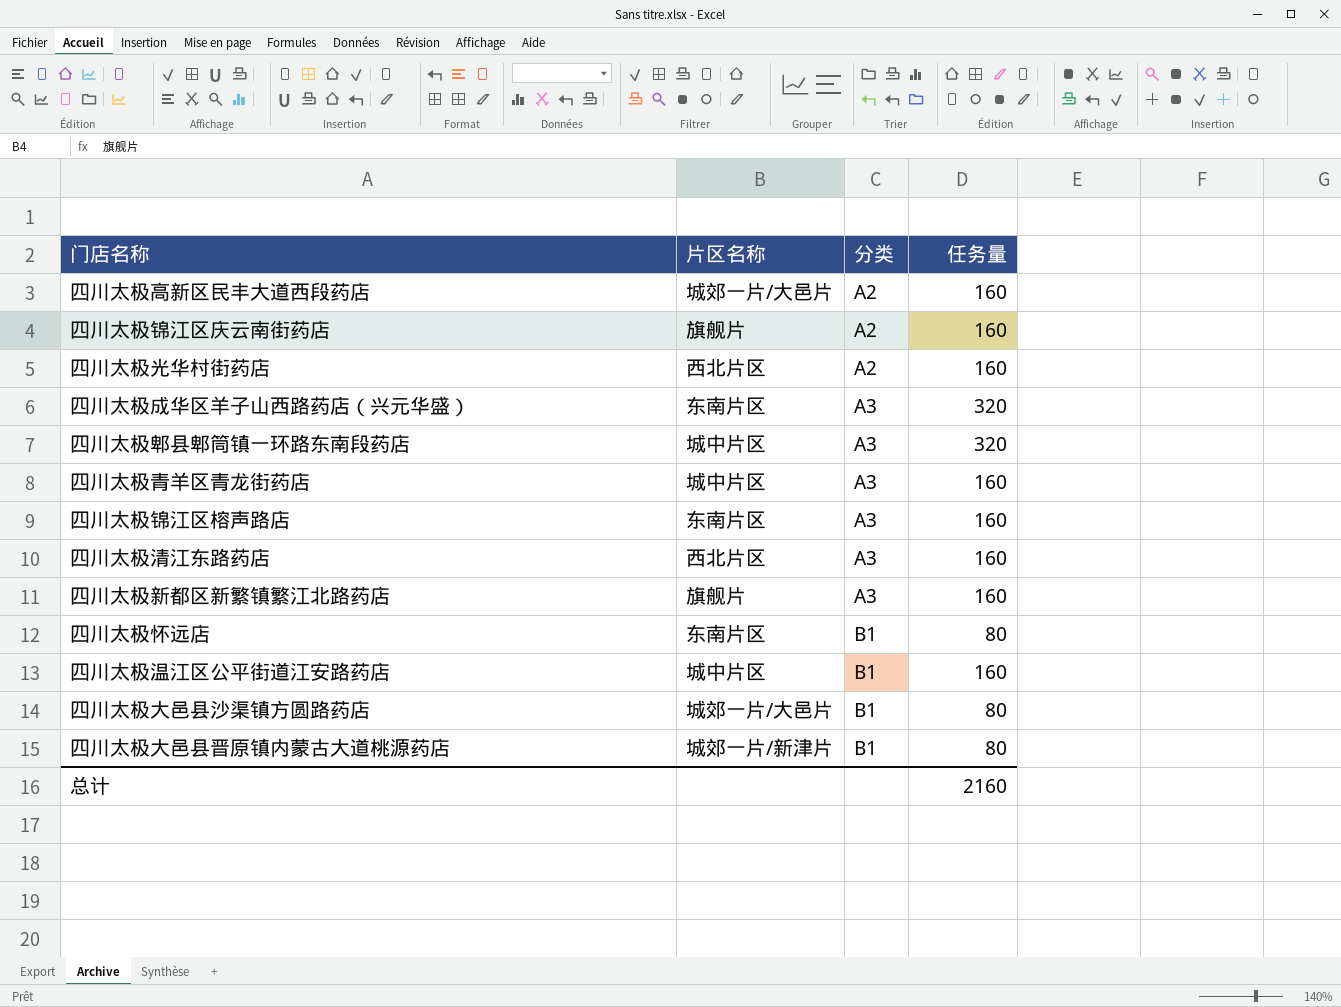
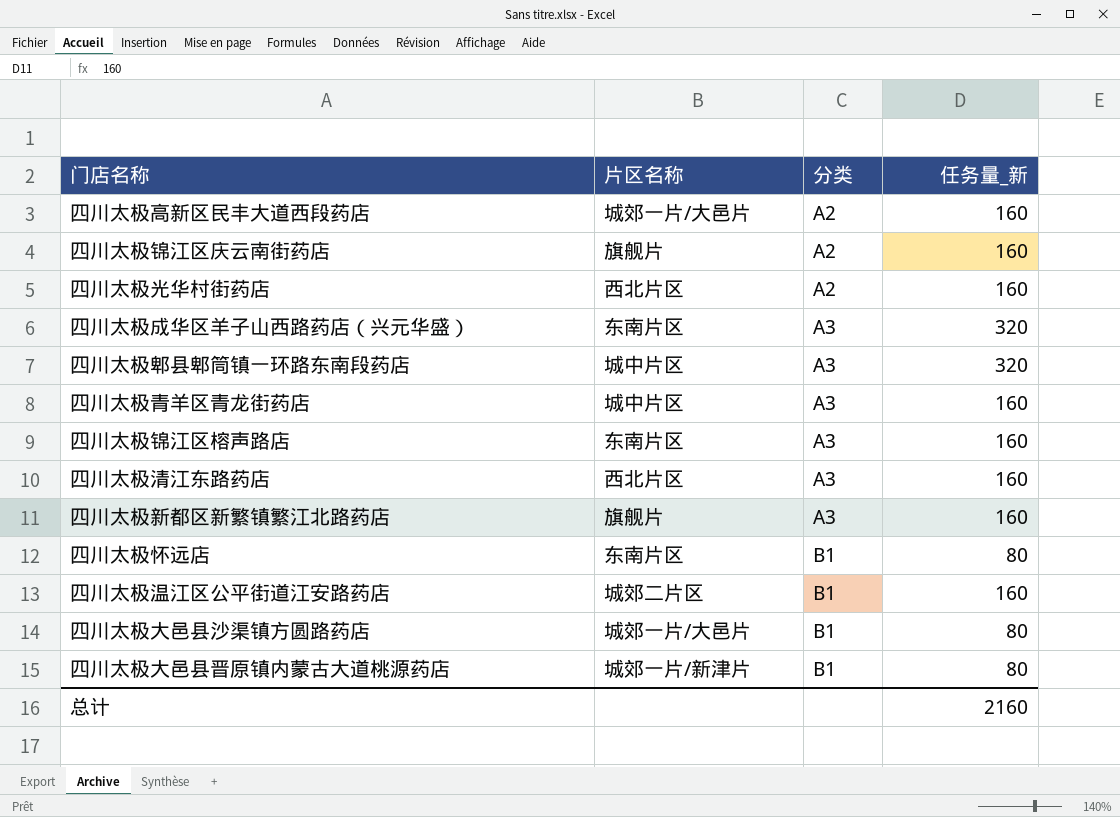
column name: 任务量 -> 任务量_新
四川太极温江区公平街道江安路药店 | 片区名称: 城中片区 -> 城郊二片区

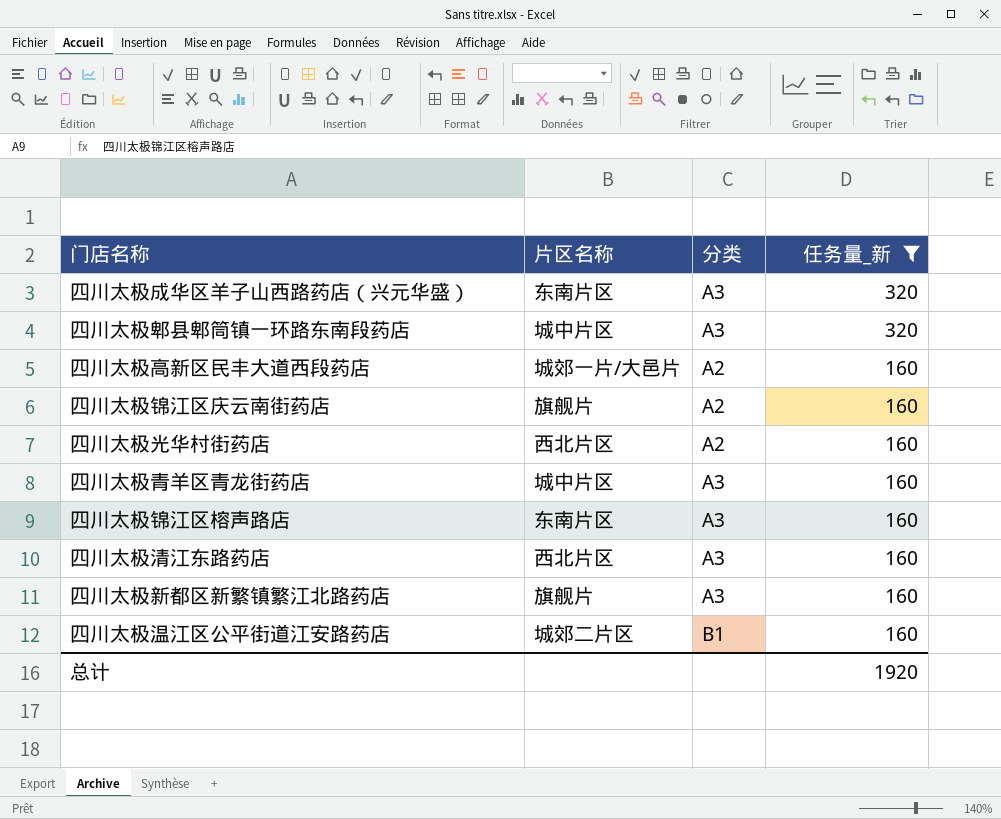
filter: none -> 任务量_新 != 80
row order: 分类 ascending -> 任务量_新 descending
总计 | 任务量_新: 2160 -> 1920

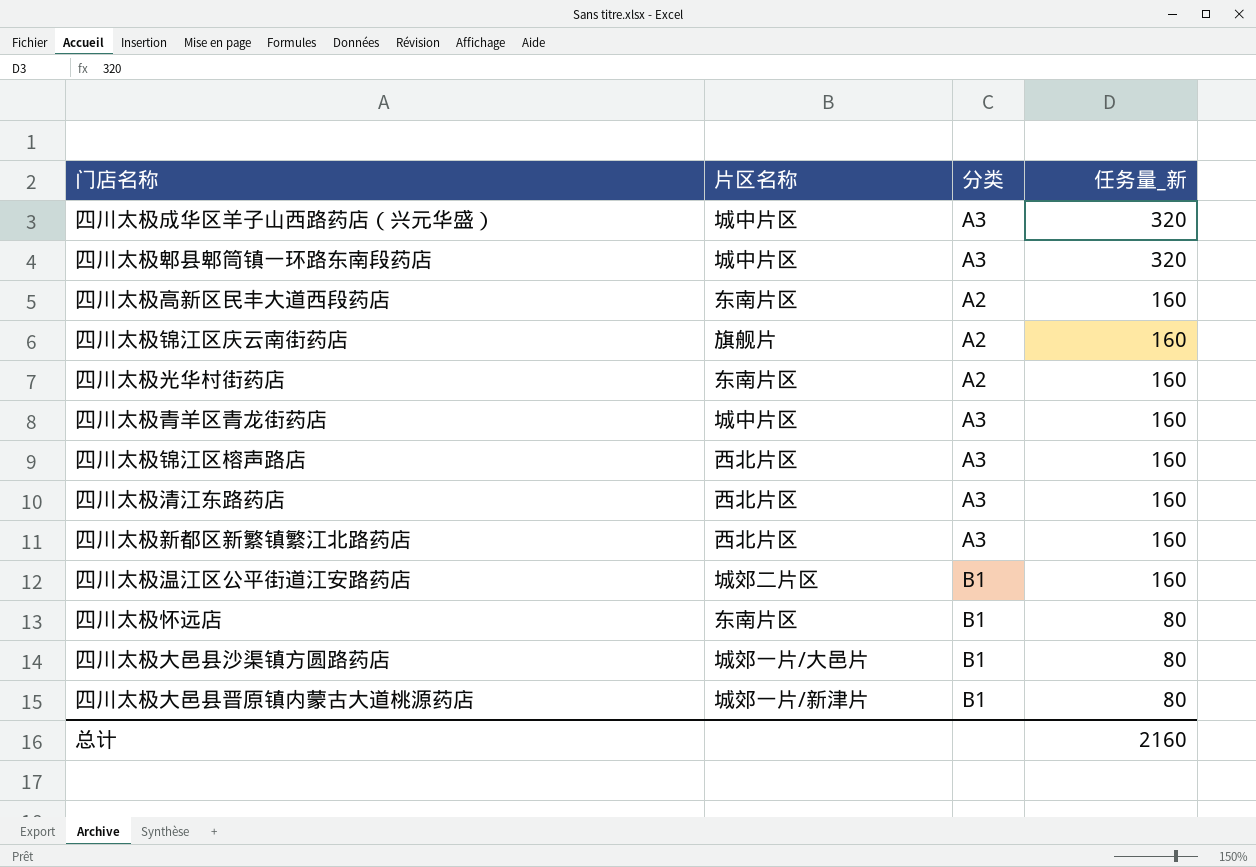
filter: 任务量_新 != 80 -> none
四川太极成华区羊子山西路药店（兴元华盛） | 片区名称: 东南片区 -> 城中片区
四川太极高新区民丰大道西段药店 | 片区名称: 城郊一片/大邑片 -> 东南片区
四川太极光华村街药店 | 片区名称: 西北片区 -> 东南片区
四川太极锦江区榕声路店 | 片区名称: 东南片区 -> 西北片区
四川太极新都区新繁镇繁江北路药店 | 片区名称: 旗舰片 -> 西北片区
总计 | 任务量_新: 1920 -> 2160

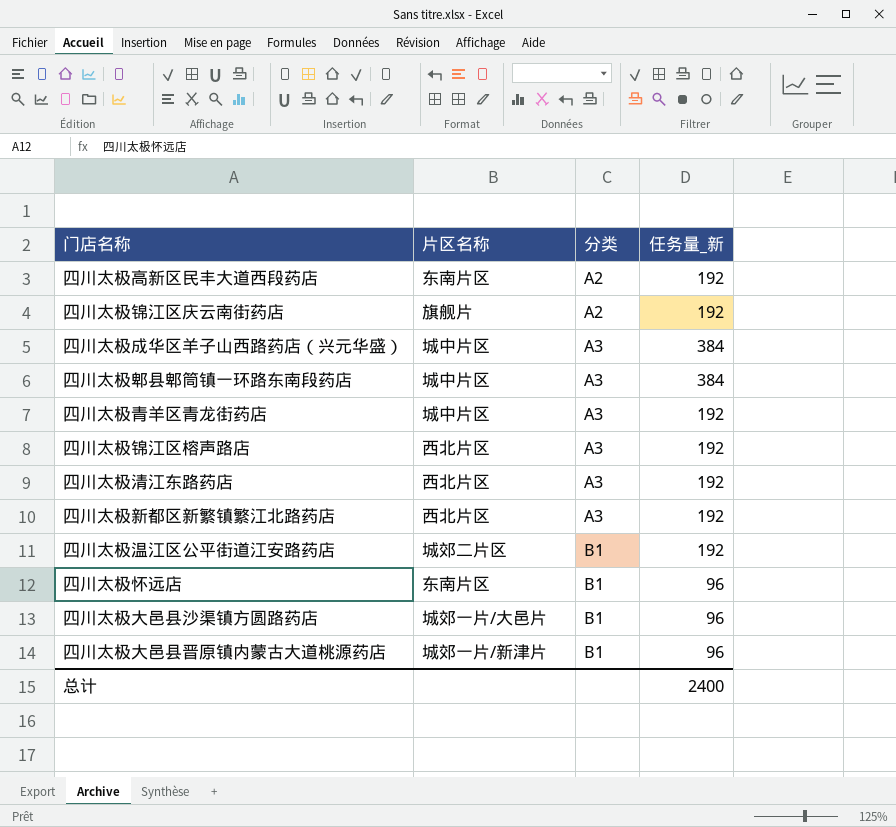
row order: 任务量_新 descending -> 分类 ascending
row 四川太极光华村街药店: 东南片区 | A2 | 160 -> none
四川太极高新区民丰大道西段药店 | 任务量_新: 160 -> 192
四川太极锦江区庆云南街药店 | 任务量_新: 160 -> 192
四川太极成华区羊子山西路药店（兴元华盛） | 任务量_新: 320 -> 384
四川太极郫县郫筒镇一环路东南段药店 | 任务量_新: 320 -> 384
四川太极青羊区青龙街药店 | 任务量_新: 160 -> 192
四川太极锦江区榕声路店 | 任务量_新: 160 -> 192
四川太极清江东路药店 | 任务量_新: 160 -> 192
四川太极新都区新繁镇繁江北路药店 | 任务量_新: 160 -> 192
四川太极温江区公平街道江安路药店 | 任务量_新: 160 -> 192
四川太极怀远店 | 任务量_新: 80 -> 96
四川太极大邑县沙渠镇方圆路药店 | 任务量_新: 80 -> 96
四川太极大邑县晋原镇内蒙古大道桃源药店 | 任务量_新: 80 -> 96
总计 | 任务量_新: 2160 -> 2400

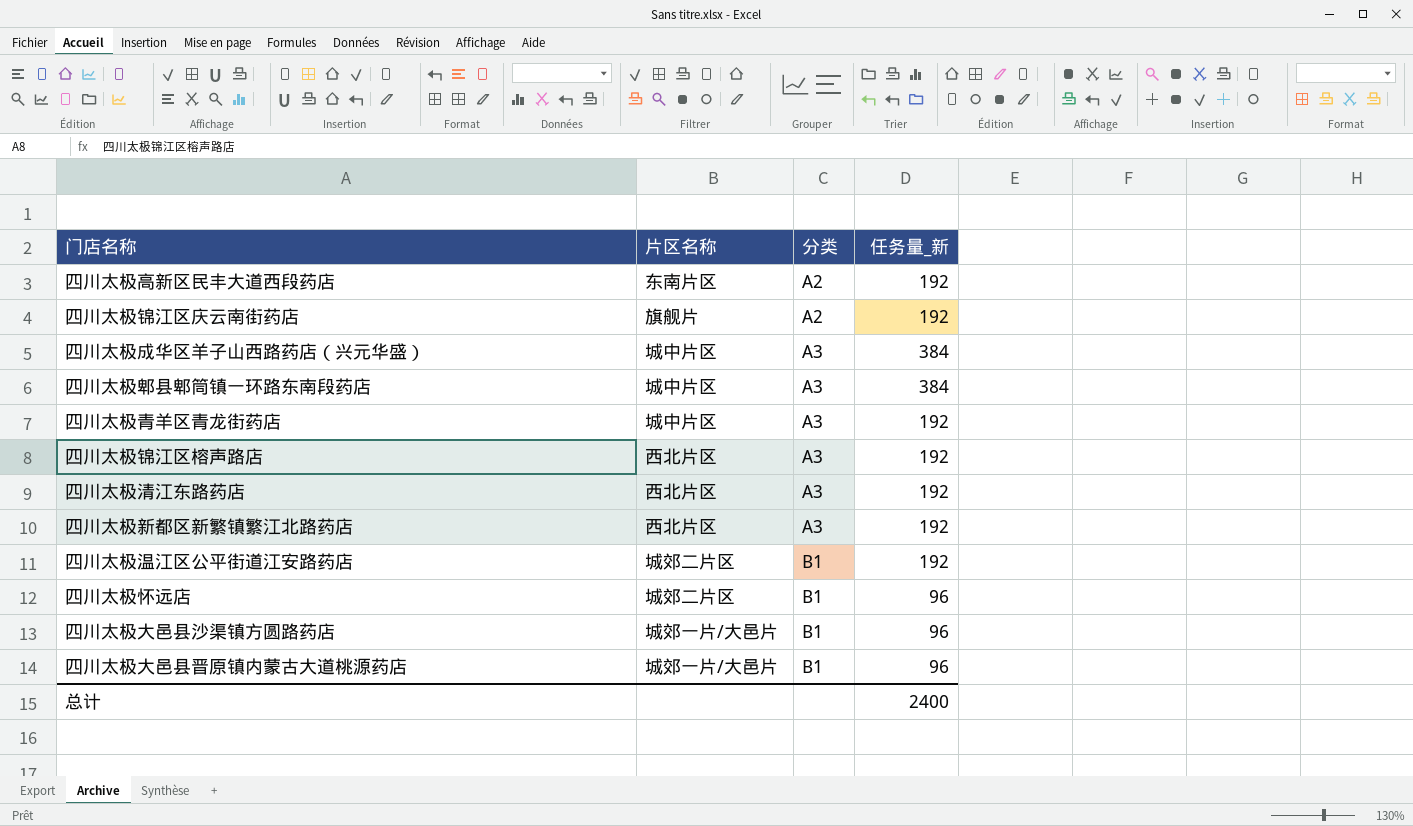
四川太极怀远店 | 片区名称: 东南片区 -> 城郊二片区
四川太极大邑县晋原镇内蒙古大道桃源药店 | 片区名称: 城郊一片/新津片 -> 城郊一片/大邑片

